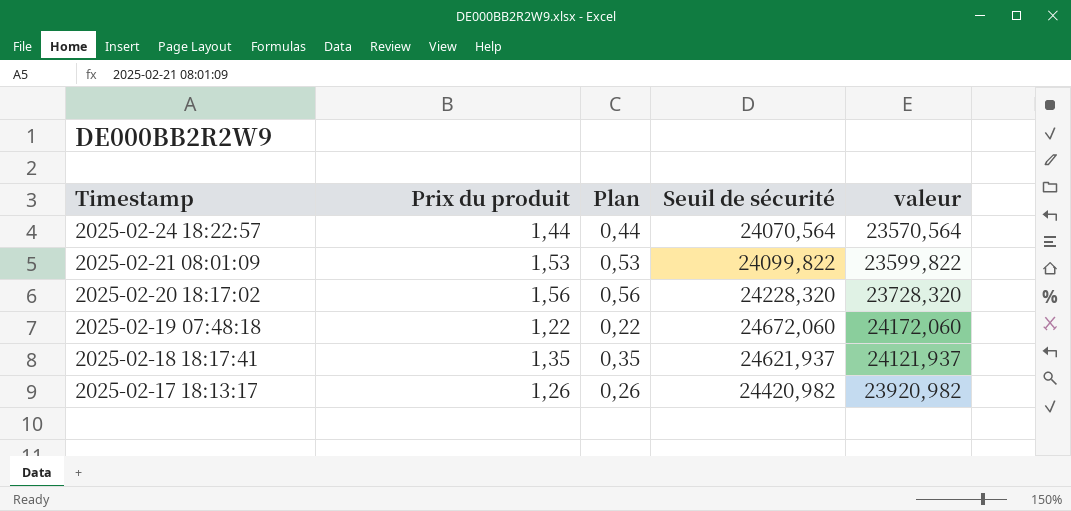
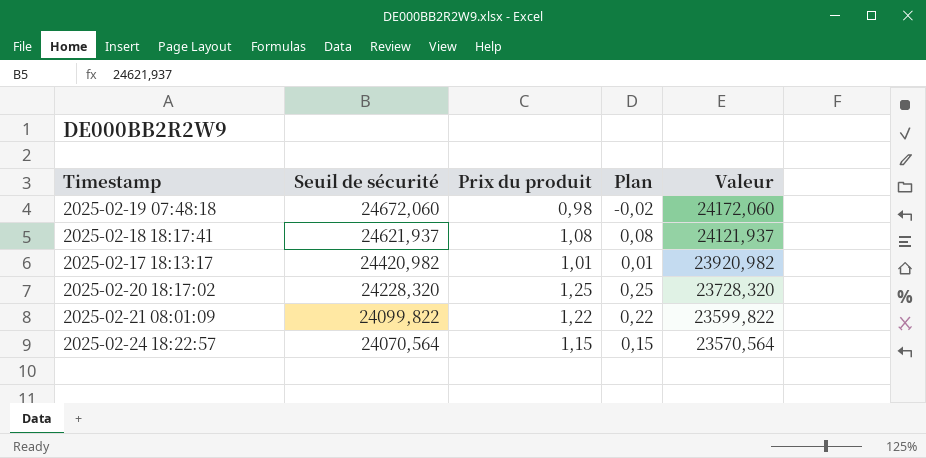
row order: Timestamp descending -> Seuil de sécurité descending
column Seuil de sécurité | position: 4 -> 2
column name: valeur -> Valeur
2025-02-19 07:48:18 | Prix du produit: 1,22 -> 0,98
2025-02-19 07:48:18 | Plan: 0,22 -> -0,02
2025-02-18 18:17:41 | Prix du produit: 1,35 -> 1,08
2025-02-18 18:17:41 | Plan: 0,35 -> 0,08
2025-02-17 18:13:17 | Prix du produit: 1,26 -> 1,01
2025-02-17 18:13:17 | Plan: 0,26 -> 0,01
2025-02-20 18:17:02 | Prix du produit: 1,56 -> 1,25
2025-02-20 18:17:02 | Plan: 0,56 -> 0,25
2025-02-21 08:01:09 | Prix du produit: 1,53 -> 1,22
2025-02-21 08:01:09 | Plan: 0,53 -> 0,22
2025-02-24 18:22:57 | Prix du produit: 1,44 -> 1,15
2025-02-24 18:22:57 | Plan: 0,44 -> 0,15

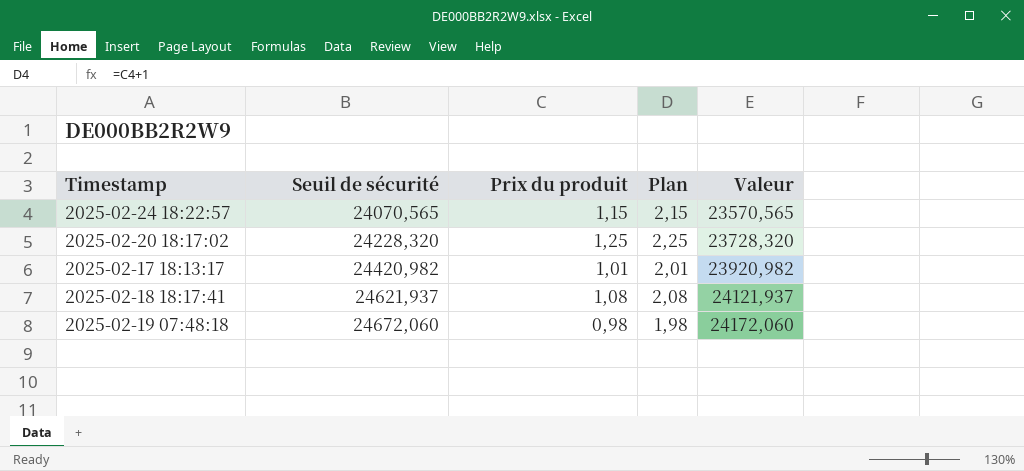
row order: Seuil de sécurité descending -> Seuil de sécurité ascending
column Plan | formula: [Prix du produit] - 1 -> [Prix du produit] + 1
row 2025-02-21 08:01:09: 24099,822 | 1,22 | 0,22 | 23599,822 -> none
2025-02-24 18:22:57 | Seuil de sécurité: 24070,564 -> 24070,565
2025-02-24 18:22:57 | Valeur: 23570,564 -> 23570,565

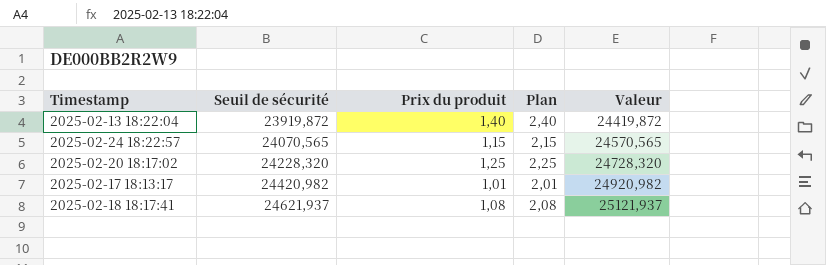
column Valeur | formula: [Seuil de sécurité] - 500 -> [Seuil de sécurité] + 500
row 2025-02-19 07:48:18: 24672,060 | 0,98 | 1,98 | 24172,060 -> none
row 2025-02-13 18:22:04: none -> 23919,872 | 1,40 | 2,40 | 24419,872

